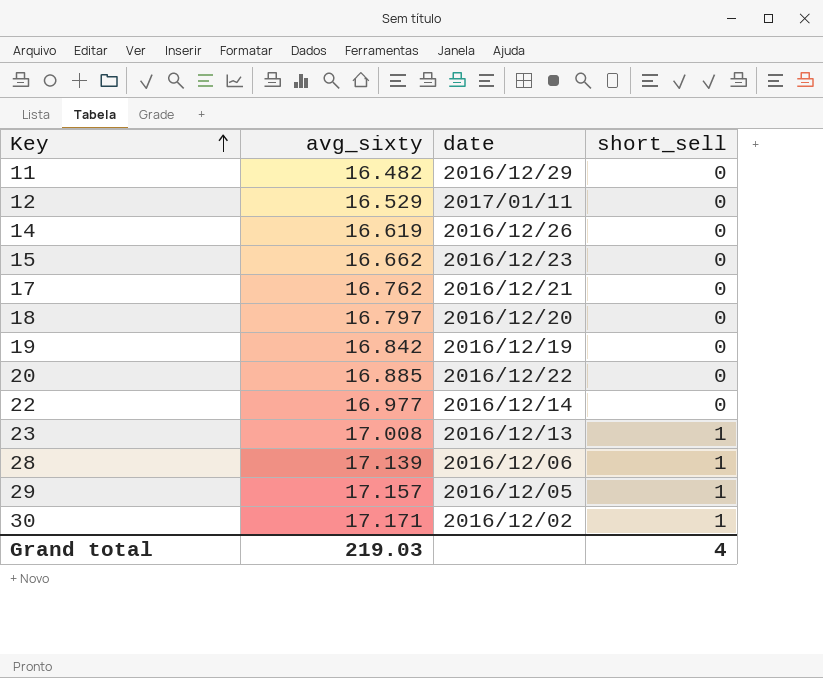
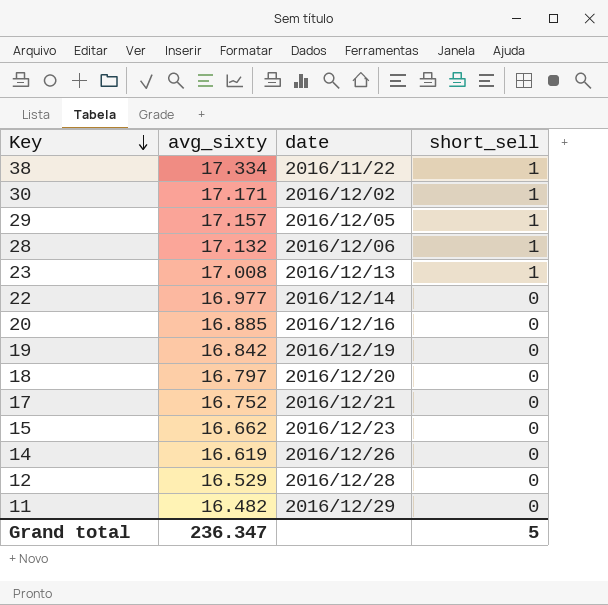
row order: Key ascending -> Key descending
row 38: none -> 17.334 | 2016/11/22 | 1
28 | avg_sixty: 17.139 -> 17.132
20 | date: 2016/12/22 -> 2016/12/16
17 | avg_sixty: 16.762 -> 16.752
12 | date: 2017/01/11 -> 2016/12/28
Grand total | avg_sixty: 219.03 -> 236.347
Grand total | short_sell: 4 -> 5

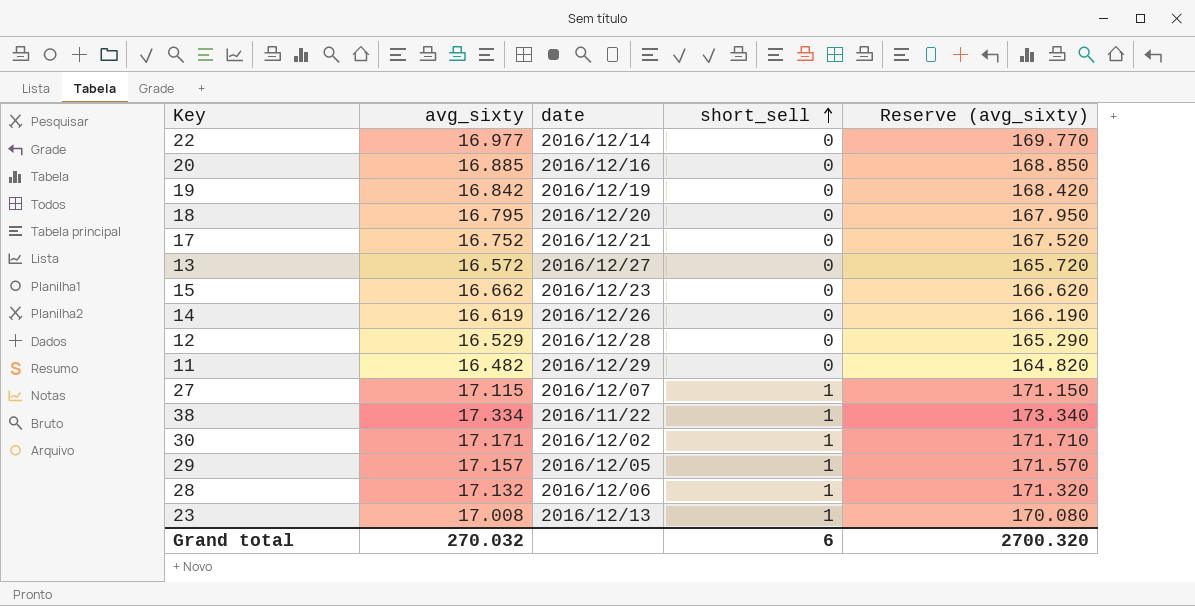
row order: Key descending -> short_sell ascending
column Reserve (avg_sixty) | formula: none -> [avg_sixty] * 10
18 | avg_sixty: 16.797 -> 16.795
row 13: none -> 16.572 | 2016/12/27 | 0 | 165.720
row 27: none -> 17.115 | 2016/12/07 | 1 | 171.150
Grand total | avg_sixty: 236.347 -> 270.032
Grand total | short_sell: 5 -> 6

